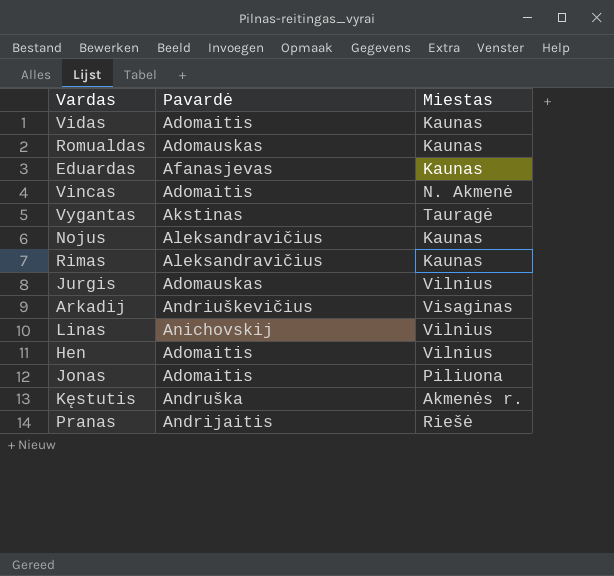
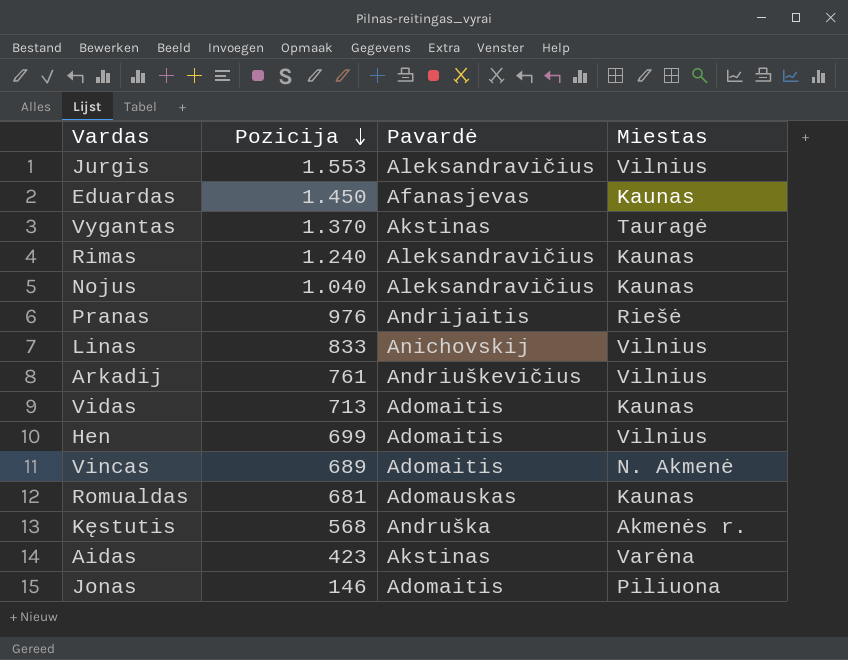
row order: none -> Pozicija descending
column Pozicija | position: none -> 2
Jurgis | Pavardė: Adomauskas -> Aleksandravičius
Arkadij | Miestas: Visaginas -> Vilnius
row Aidas: none -> 423 | Akstinas | Varėna

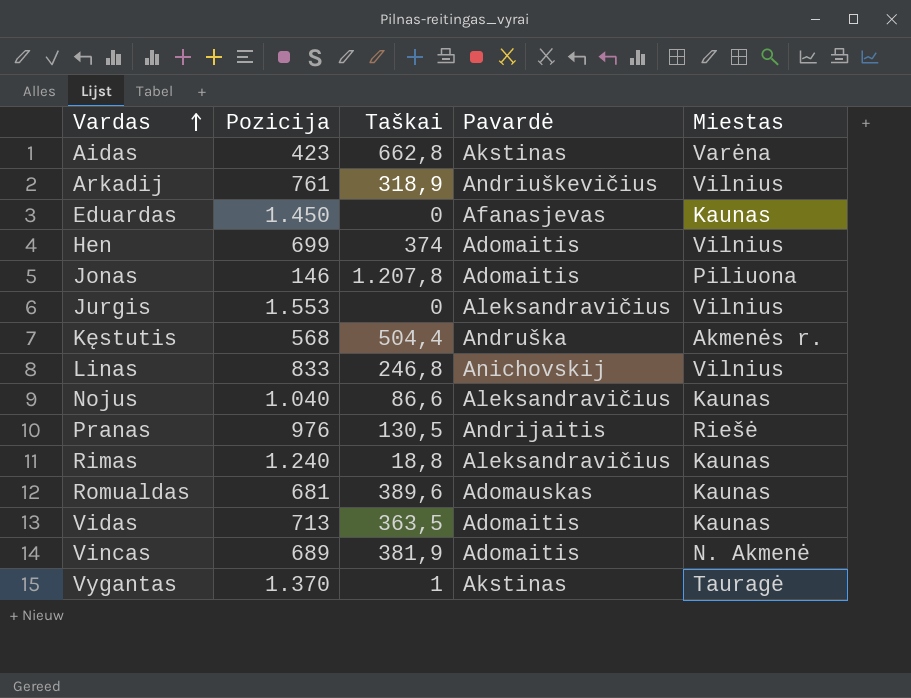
row order: Pozicija descending -> Vardas ascending
column Taškai | position: none -> 3

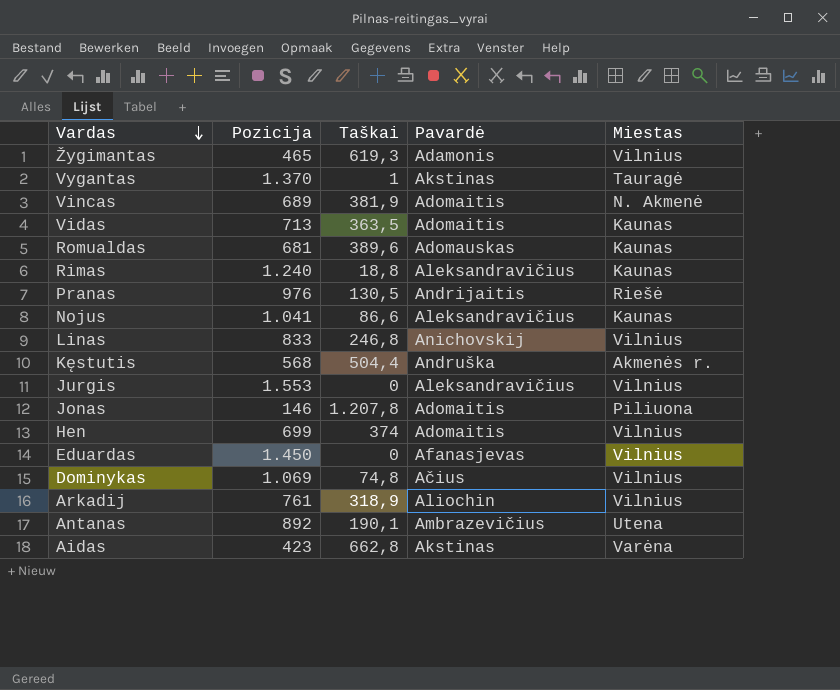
row order: Vardas ascending -> Vardas descending
row Žygimantas: none -> 465 | 619,3 | Adamonis | Vilnius
Nojus | Pozicija: 1.040 -> 1.041
Eduardas | Miestas: Kaunas -> Vilnius
row Dominykas: none -> 1.069 | 74,8 | Ačius | Vilnius
Arkadij | Pavardė: Andriuškevičius -> Aliochin
row Antanas: none -> 892 | 190,1 | Ambrazevičius | Utena

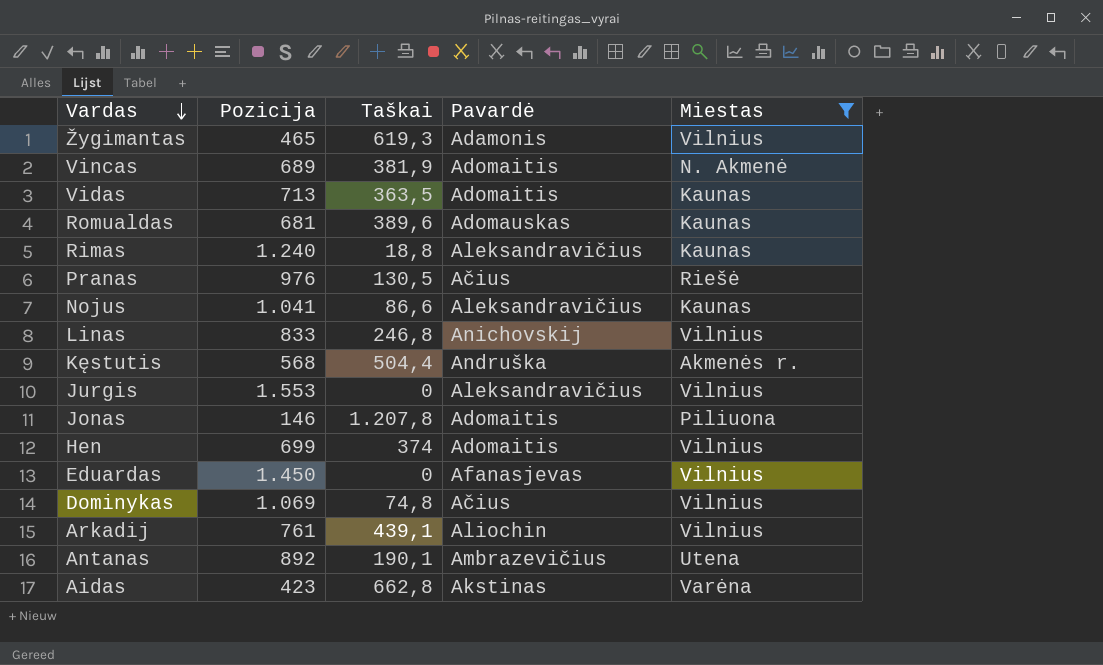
filter: none -> Miestas != Tauragė
Pranas | Pavardė: Andrijaitis -> Ačius
Arkadij | Taškai: 318,9 -> 439,1

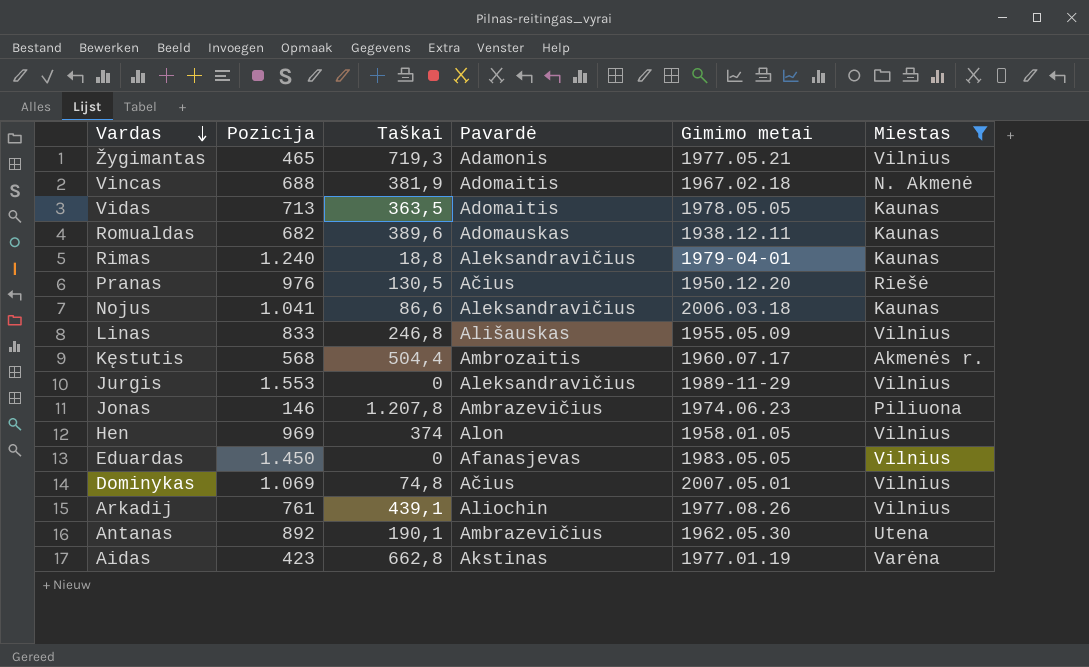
column Gimimo metai | position: none -> 5
Žygimantas | Taškai: 619,3 -> 719,3
Vincas | Pozicija: 689 -> 688
Romualdas | Pozicija: 681 -> 682
Linas | Pavardė: Anichovskij -> Ališauskas
Kęstutis | Pavardė: Andruška -> Ambrozaitis
Jonas | Pavardė: Adomaitis -> Ambrazevičius
Hen | Pozicija: 699 -> 969
Hen | Pavardė: Adomaitis -> Alon

